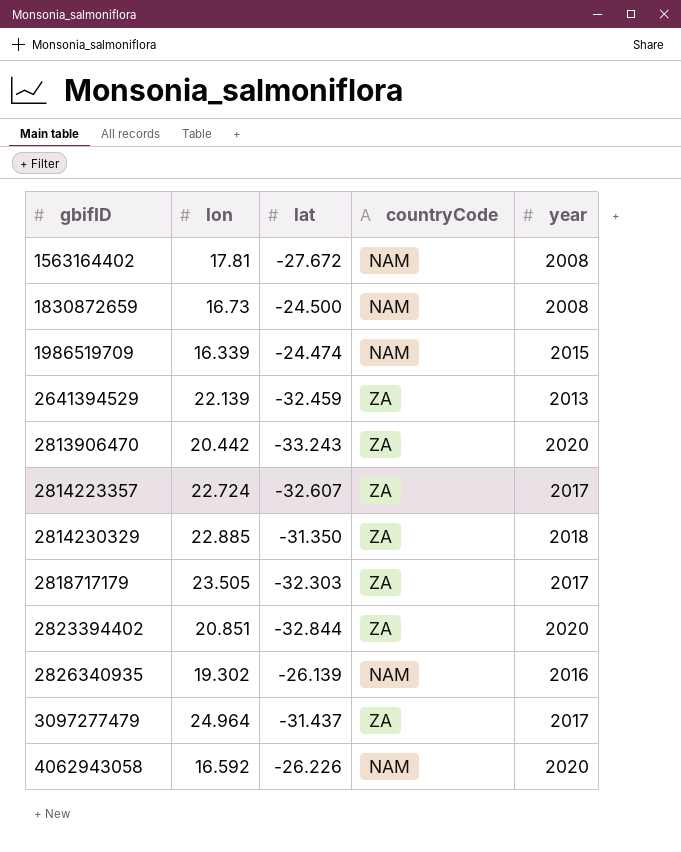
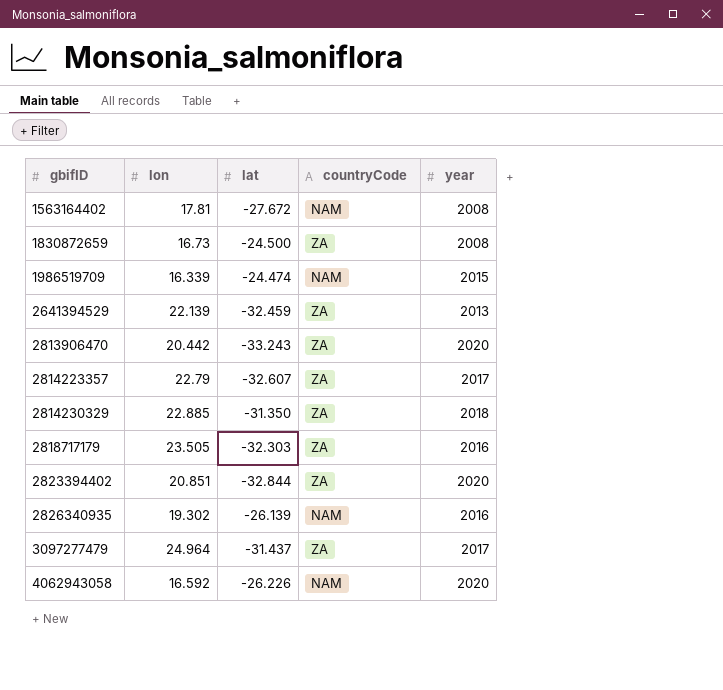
1830872659 | countryCode: NAM -> ZA
2814223357 | lon: 22.724 -> 22.79
2818717179 | year: 2017 -> 2016

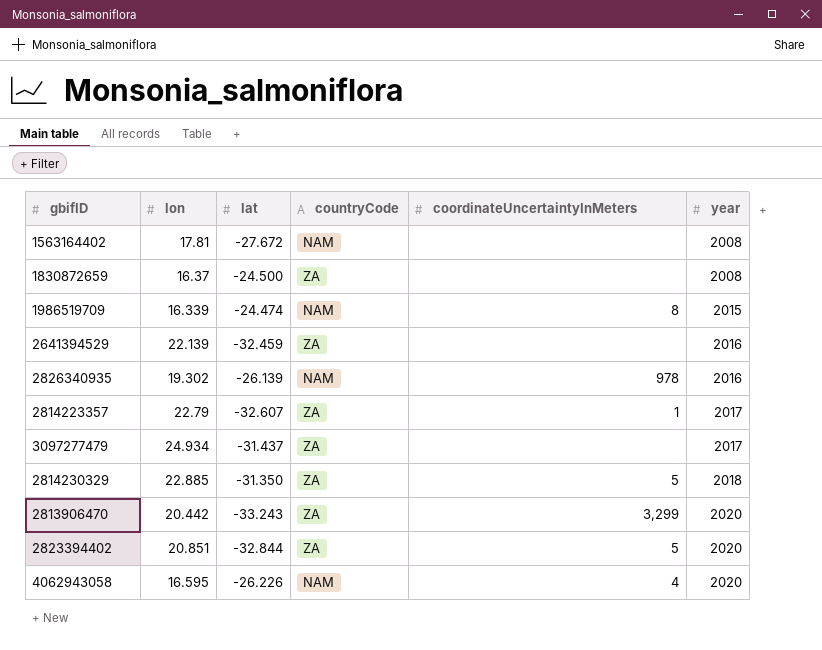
row order: gbifID ascending -> year ascending
column coordinateUncertaintyInMeters | position: none -> 5
row 2818717179: 23.505 | -32.303 | ZA | 2016 -> none
1830872659 | lon: 16.73 -> 16.37
2641394529 | year: 2013 -> 2016
3097277479 | lon: 24.964 -> 24.934
4062943058 | lon: 16.592 -> 16.595

